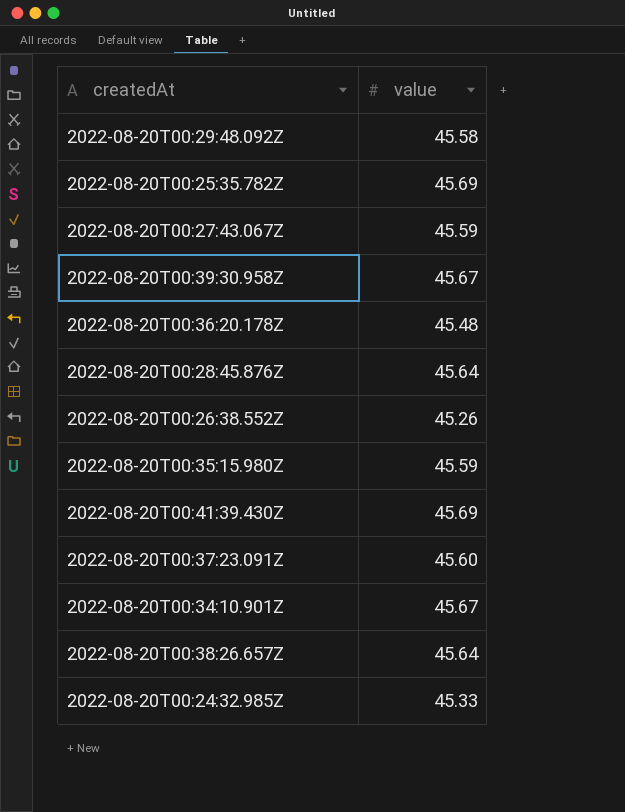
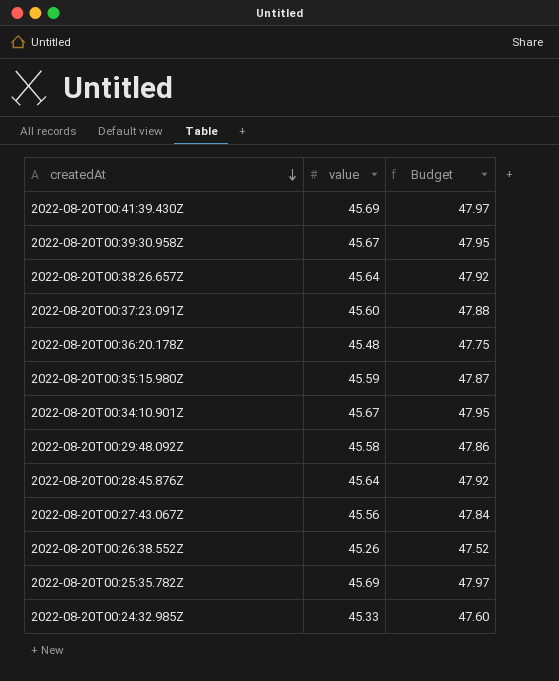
row order: none -> createdAt descending
column Budget | formula: none -> [value] * 1.05
2022-08-20T00:27:43.067Z | value: 45.59 -> 45.56

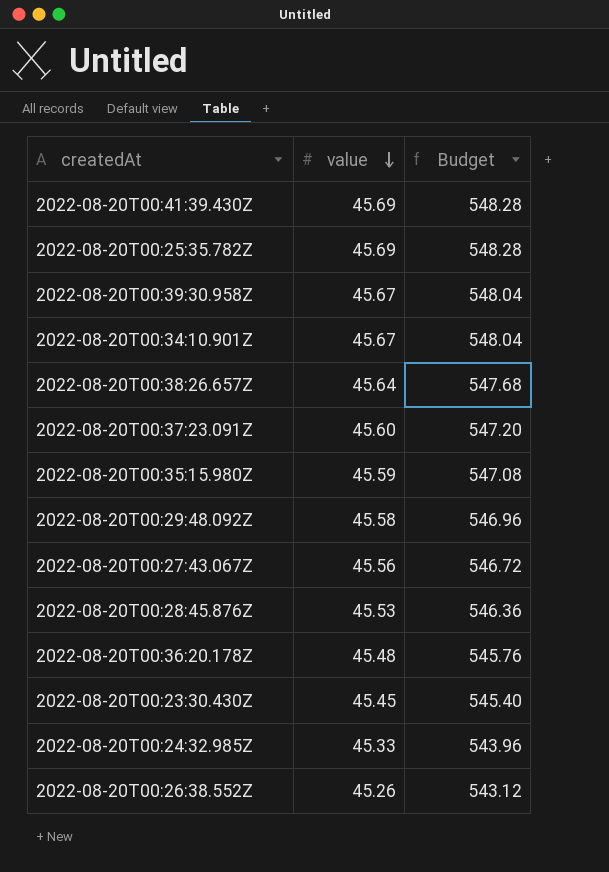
row order: createdAt descending -> value descending
column Budget | formula: [value] * 1.05 -> [value] * 12
2022-08-20T00:28:45.876Z | value: 45.64 -> 45.53
row 2022-08-20T00:23:30.430Z: none -> 45.45 | 545.40

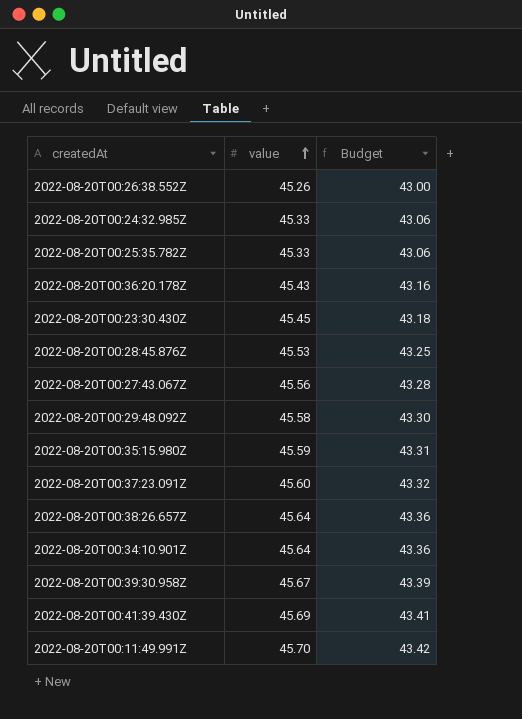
row order: value descending -> value ascending
column Budget | formula: [value] * 12 -> [value] * 0.95
2022-08-20T00:25:35.782Z | value: 45.69 -> 45.33
2022-08-20T00:36:20.178Z | value: 45.48 -> 45.43
2022-08-20T00:34:10.901Z | value: 45.67 -> 45.64
row 2022-08-20T00:11:49.991Z: none -> 45.70 | 43.42

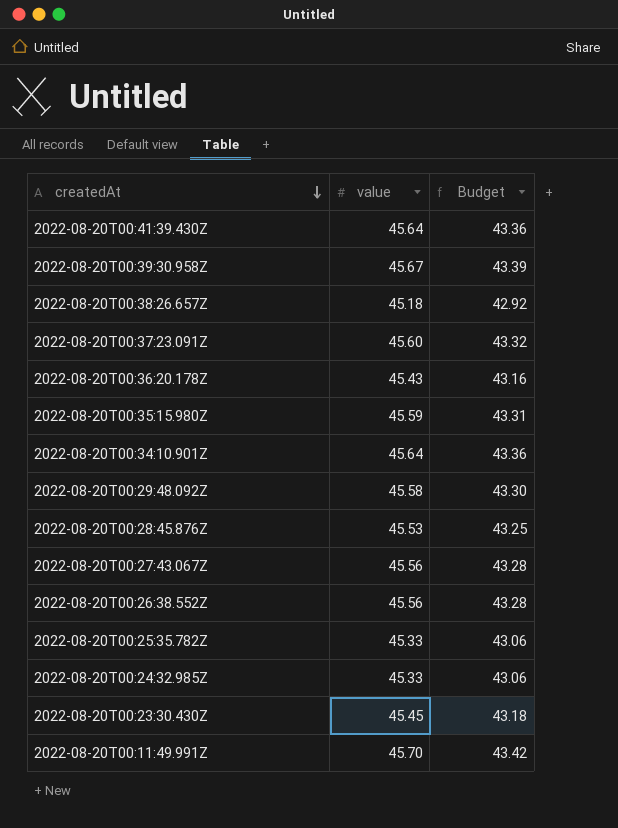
row order: value ascending -> createdAt descending
2022-08-20T00:41:39.430Z | value: 45.69 -> 45.64
2022-08-20T00:41:39.430Z | Budget: 43.41 -> 43.36
2022-08-20T00:38:26.657Z | value: 45.64 -> 45.18
2022-08-20T00:38:26.657Z | Budget: 43.36 -> 42.92
2022-08-20T00:26:38.552Z | value: 45.26 -> 45.56
2022-08-20T00:26:38.552Z | Budget: 43.00 -> 43.28

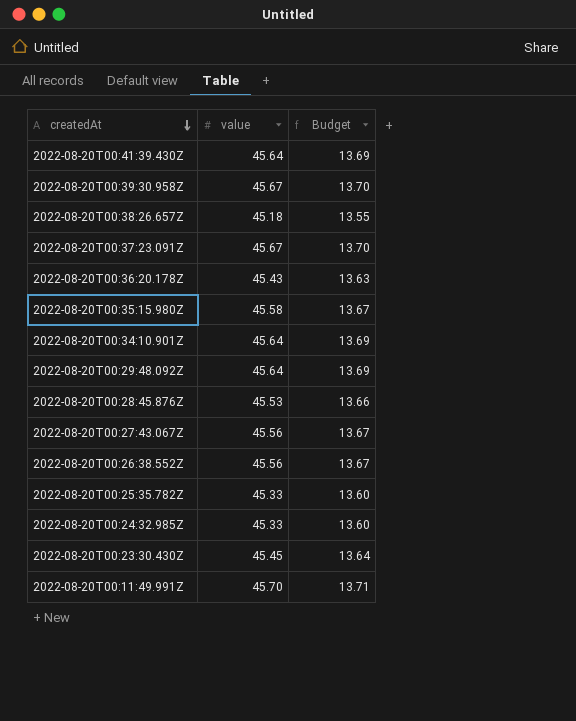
column Budget | formula: [value] * 0.95 -> [value] * 0.3
2022-08-20T00:37:23.091Z | value: 45.60 -> 45.67
2022-08-20T00:35:15.980Z | value: 45.59 -> 45.58
2022-08-20T00:29:48.092Z | value: 45.58 -> 45.64

